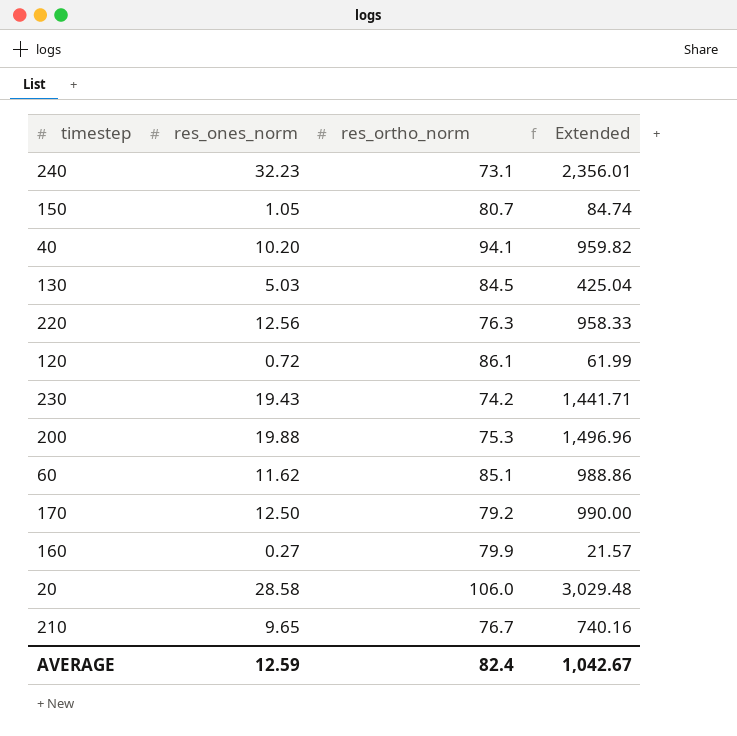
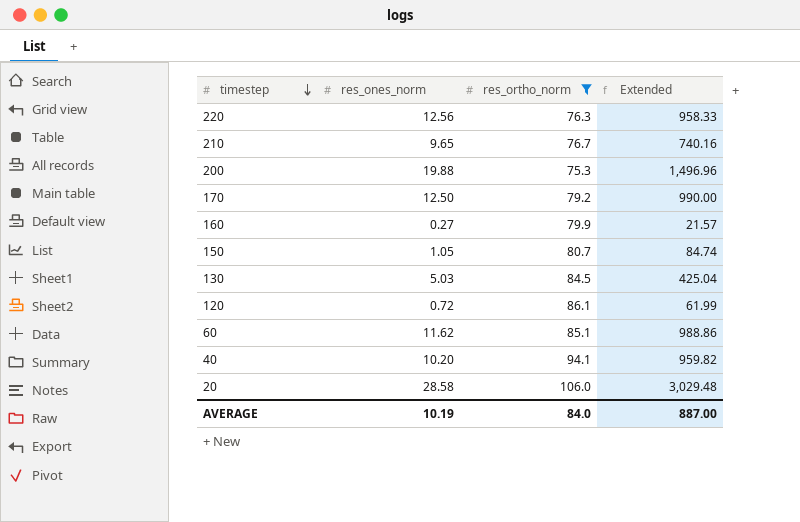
filter: none -> res_ortho_norm >= 75.3
row order: none -> timestep descending
AVERAGE | res_ones_norm: 12.59 -> 10.19
AVERAGE | res_ortho_norm: 82.4 -> 84.0
AVERAGE | Extended: 1,042.67 -> 887.00

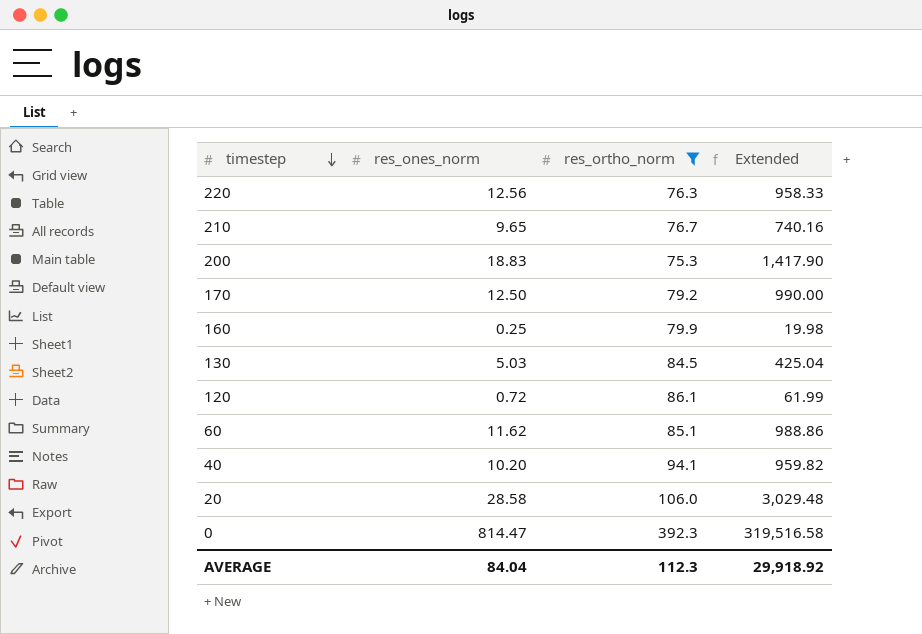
row 150: 1.05 | 80.7 | 84.74 -> none
200 | res_ones_norm: 19.88 -> 18.83
200 | Extended: 1,496.96 -> 1,417.90
160 | res_ones_norm: 0.27 -> 0.25
160 | Extended: 21.57 -> 19.98
row 0: none -> 814.47 | 392.3 | 319,516.58
AVERAGE | res_ones_norm: 10.19 -> 84.04
AVERAGE | res_ortho_norm: 84.0 -> 112.3
AVERAGE | Extended: 887.00 -> 29,918.92

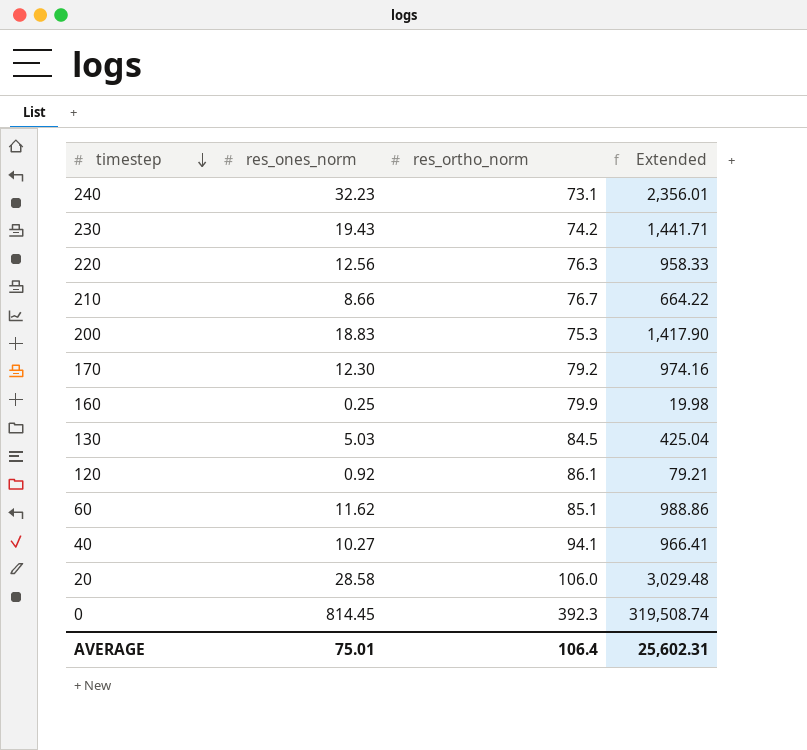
filter: res_ortho_norm >= 75.3 -> none
210 | res_ones_norm: 9.65 -> 8.66
210 | Extended: 740.16 -> 664.22
170 | res_ones_norm: 12.50 -> 12.30
170 | Extended: 990.00 -> 974.16
120 | res_ones_norm: 0.72 -> 0.92
120 | Extended: 61.99 -> 79.21
40 | res_ones_norm: 10.20 -> 10.27
40 | Extended: 959.82 -> 966.41
0 | res_ones_norm: 814.47 -> 814.45
0 | Extended: 319,516.58 -> 319,508.74
AVERAGE | res_ones_norm: 84.04 -> 75.01
AVERAGE | res_ortho_norm: 112.3 -> 106.4
AVERAGE | Extended: 29,918.92 -> 25,602.31

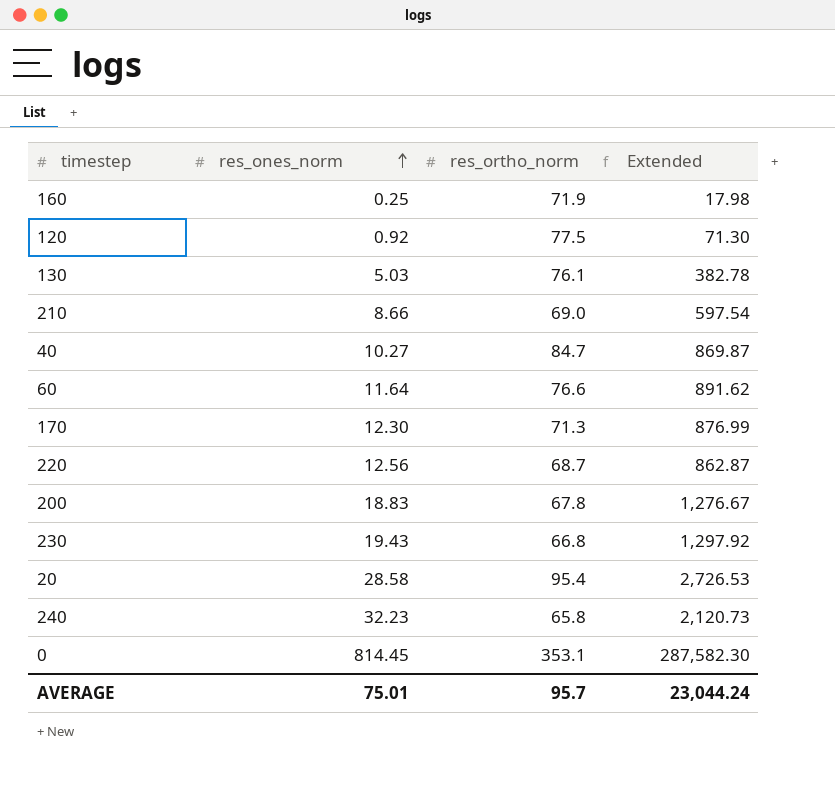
row order: timestep descending -> res_ones_norm ascending
160 | res_ortho_norm: 79.9 -> 71.9
160 | Extended: 19.98 -> 17.98
120 | res_ortho_norm: 86.1 -> 77.5
120 | Extended: 79.21 -> 71.30
130 | res_ortho_norm: 84.5 -> 76.1
130 | Extended: 425.04 -> 382.78
210 | res_ortho_norm: 76.7 -> 69.0
210 | Extended: 664.22 -> 597.54
40 | res_ortho_norm: 94.1 -> 84.7
40 | Extended: 966.41 -> 869.87
60 | res_ones_norm: 11.62 -> 11.64
60 | res_ortho_norm: 85.1 -> 76.6
60 | Extended: 988.86 -> 891.62
170 | res_ortho_norm: 79.2 -> 71.3
170 | Extended: 974.16 -> 876.99
220 | res_ortho_norm: 76.3 -> 68.7
220 | Extended: 958.33 -> 862.87
200 | res_ortho_norm: 75.3 -> 67.8
200 | Extended: 1,417.90 -> 1,276.67
230 | res_ortho_norm: 74.2 -> 66.8
230 | Extended: 1,441.71 -> 1,297.92
20 | res_ortho_norm: 106.0 -> 95.4
20 | Extended: 3,029.48 -> 2,726.53
240 | res_ortho_norm: 73.1 -> 65.8
240 | Extended: 2,356.01 -> 2,120.73
0 | res_ortho_norm: 392.3 -> 353.1
0 | Extended: 319,508.74 -> 287,582.30
AVERAGE | res_ortho_norm: 106.4 -> 95.7
AVERAGE | Extended: 25,602.31 -> 23,044.24

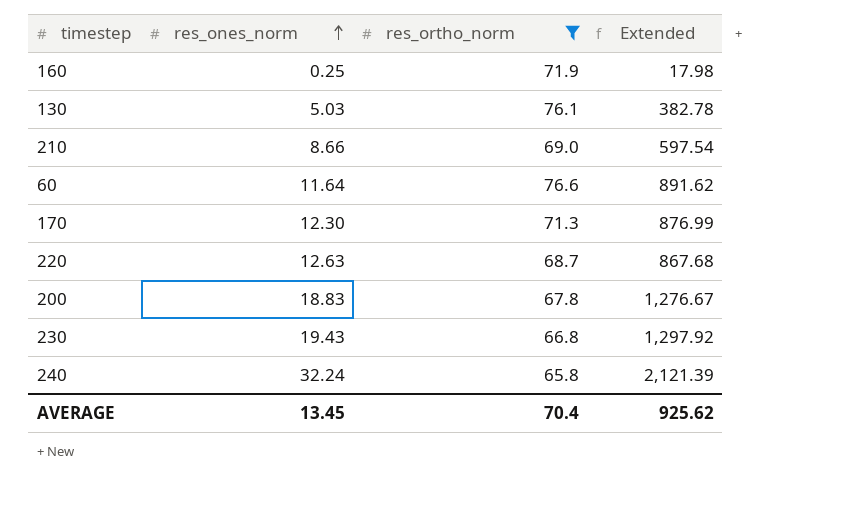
filter: none -> res_ortho_norm <= 76.6
220 | res_ones_norm: 12.56 -> 12.63
220 | Extended: 862.87 -> 867.68
240 | res_ones_norm: 32.23 -> 32.24
240 | Extended: 2,120.73 -> 2,121.39
AVERAGE | res_ones_norm: 75.01 -> 13.45
AVERAGE | res_ortho_norm: 95.7 -> 70.4
AVERAGE | Extended: 23,044.24 -> 925.62

